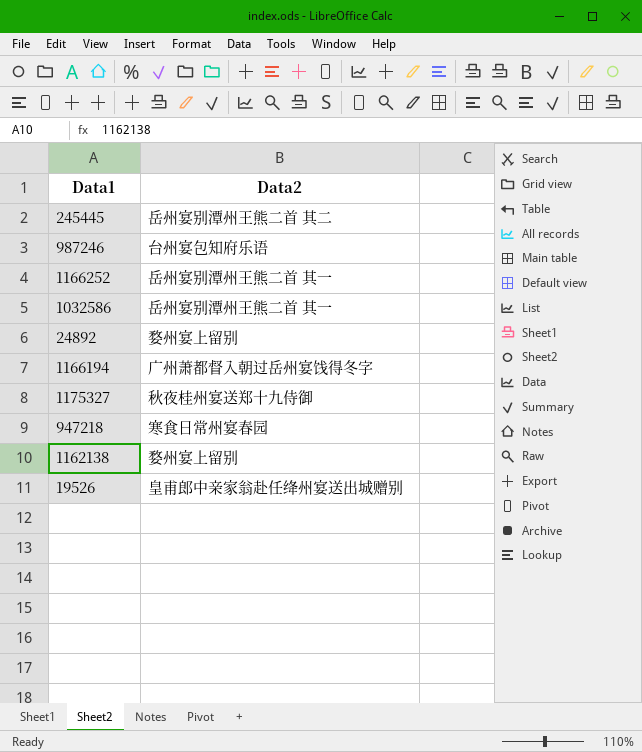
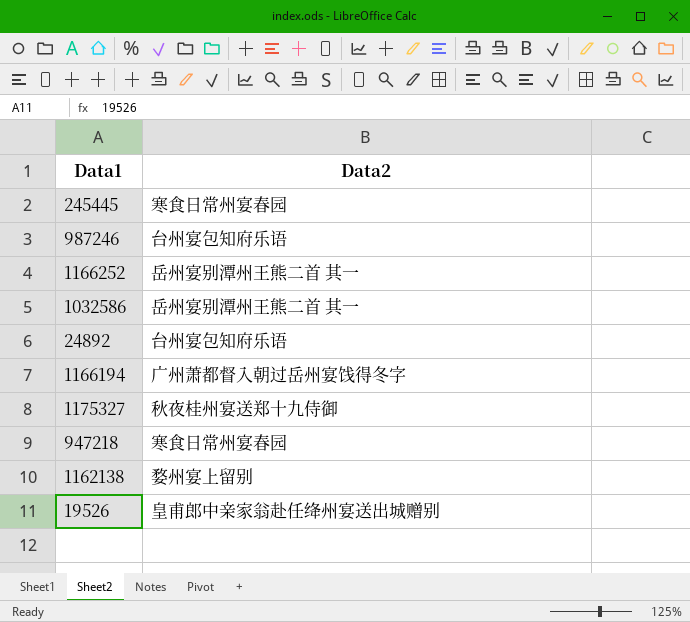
245445 | Data2: 岳州宴别潭州王熊二首 其二 -> 寒食日常州宴春园
24892 | Data2: 婺州宴上留别 -> 台州宴包知府乐语

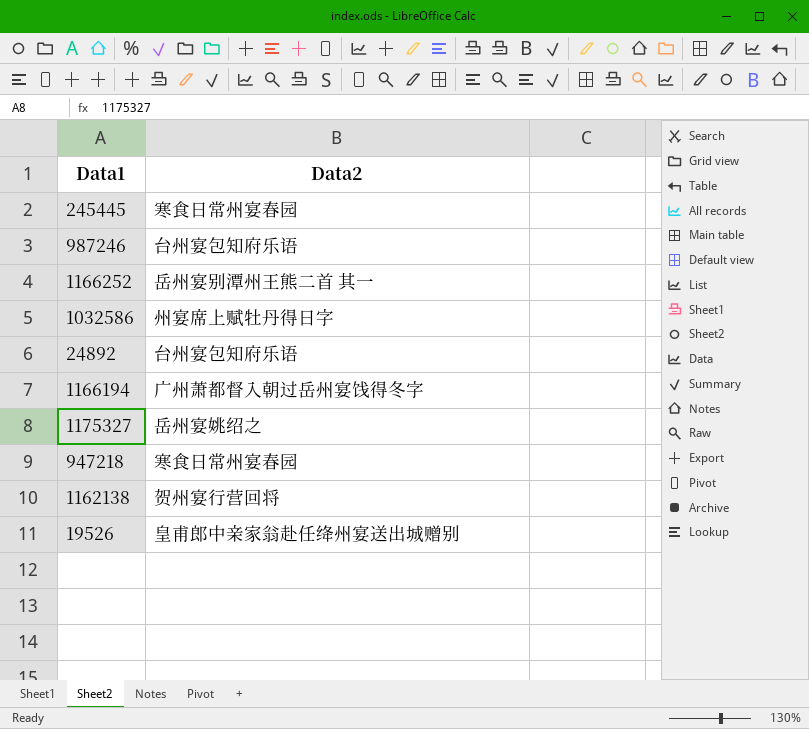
1032586 | Data2: 岳州宴别潭州王熊二首 其一 -> 州宴席上赋牡丹得日字
1175327 | Data2: 秋夜桂州宴送郑十九侍御 -> 岳州宴姚绍之
1162138 | Data2: 婺州宴上留别 -> 贺州宴行营回将

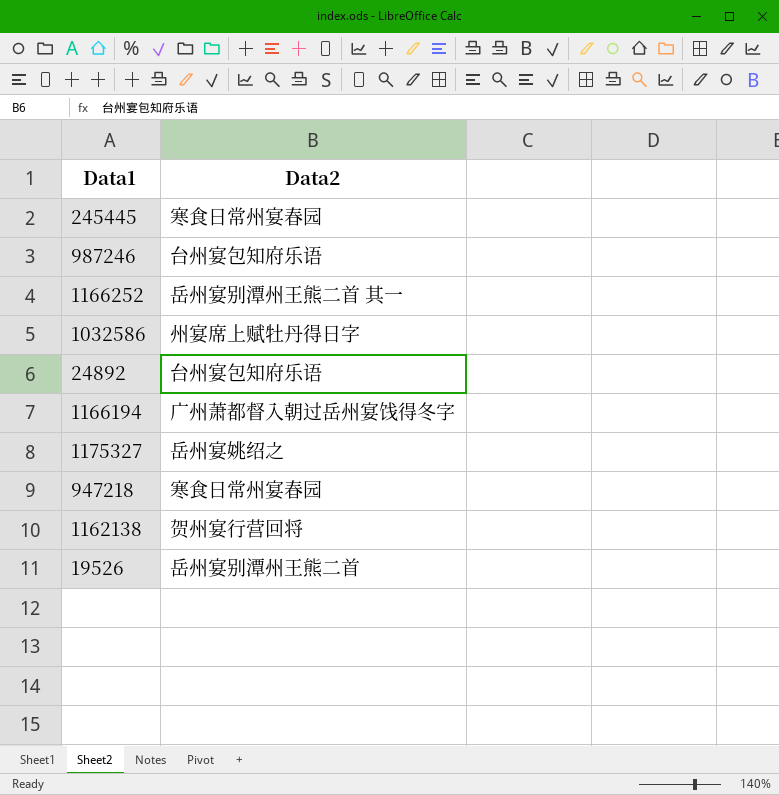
19526 | Data2: 皇甫郎中亲家翁赴任绛州宴送出城赠别 -> 岳州宴别潭州王熊二首

